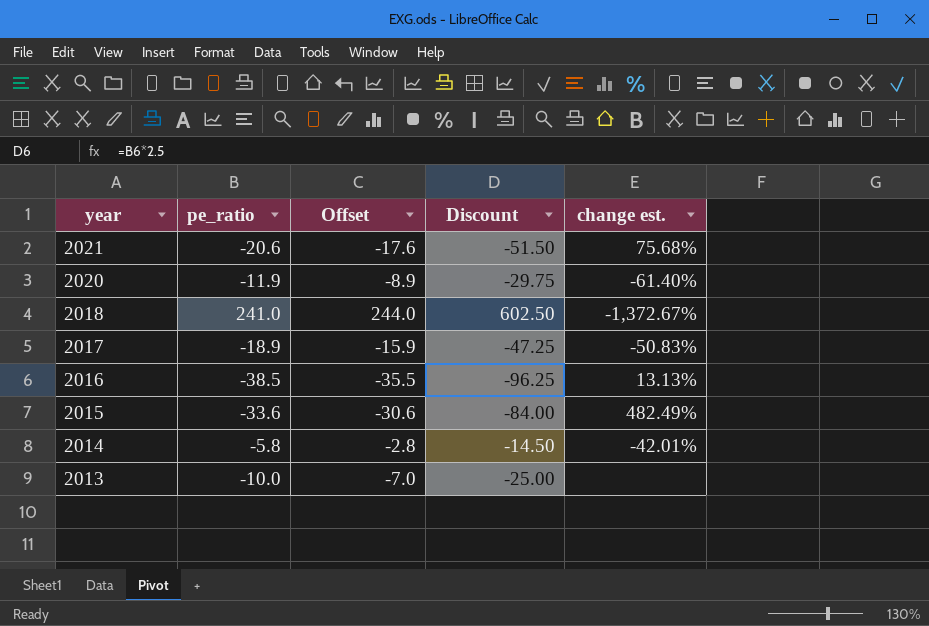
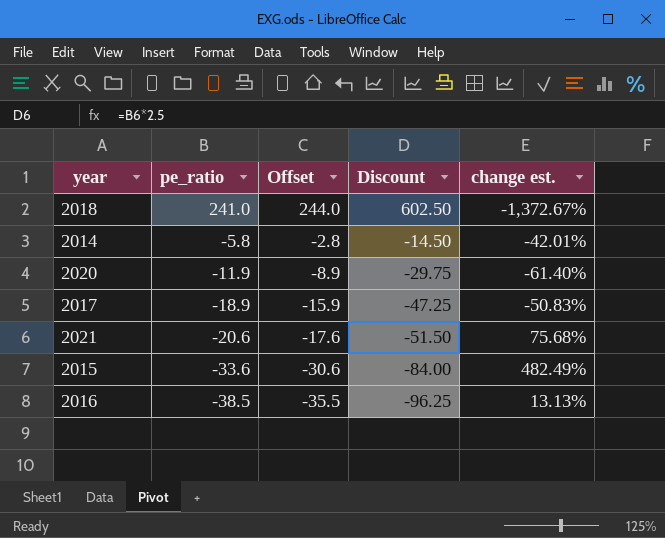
row order: year descending -> pe_ratio descending
row 2013: -10.0 | -7.0 | -25.00 | none -> none

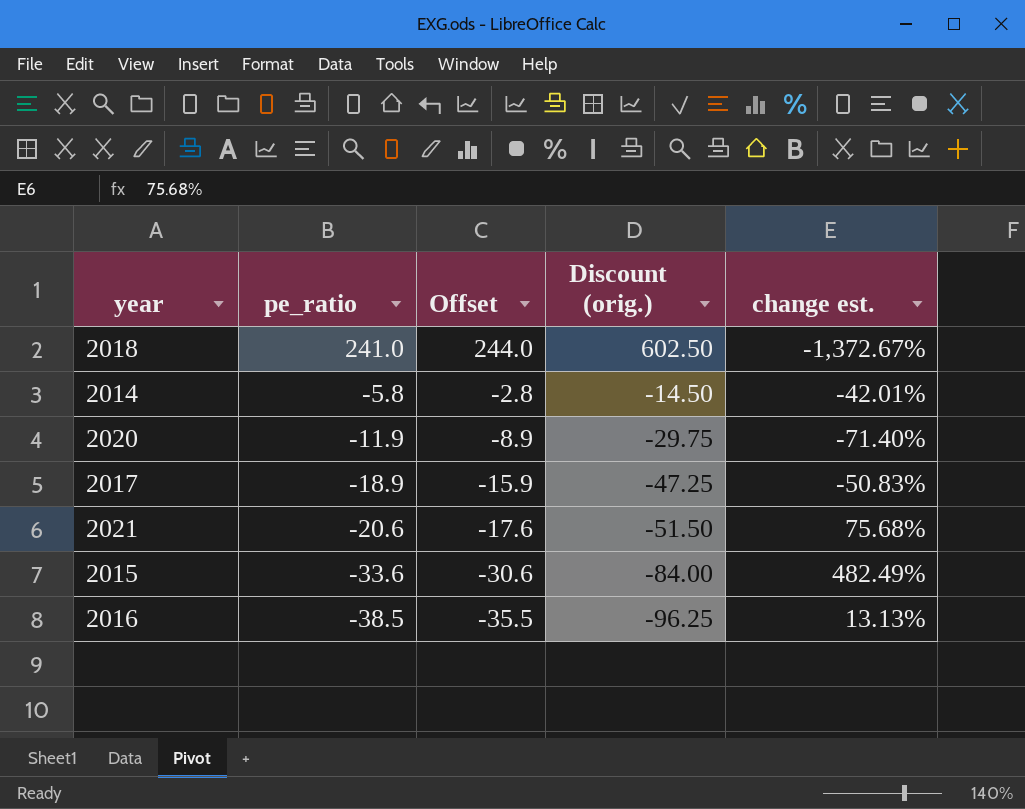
column name: Discount -> Discount (orig.)
2020 | change est.: -61.40% -> -71.40%

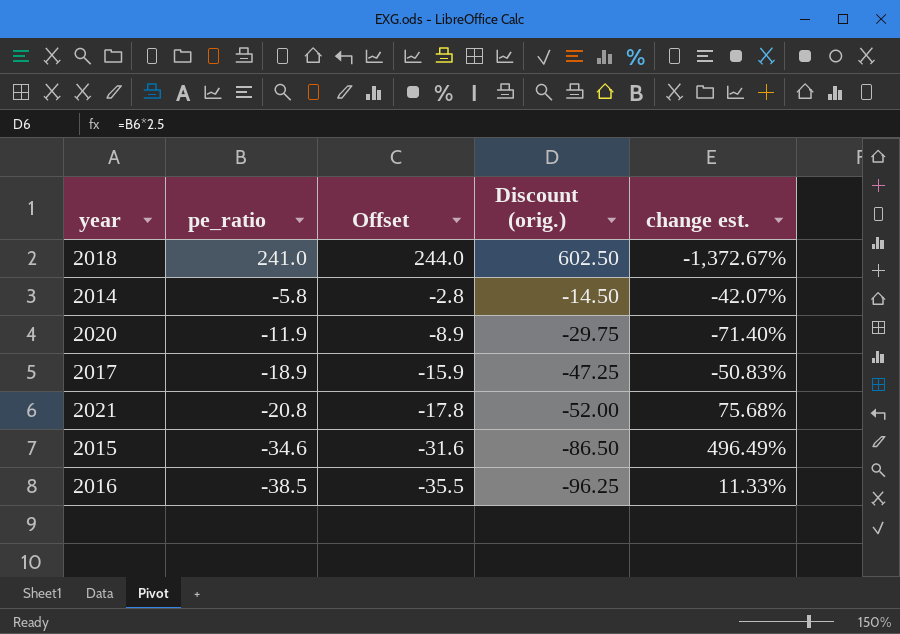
2014 | change est.: -42.01% -> -42.07%
2021 | pe_ratio: -20.6 -> -20.8
2021 | Offset: -17.6 -> -17.8
2021 | Discount (orig.): -51.50 -> -52.00
2015 | pe_ratio: -33.6 -> -34.6
2015 | Offset: -30.6 -> -31.6
2015 | Discount (orig.): -84.00 -> -86.50
2015 | change est.: 482.49% -> 496.49%
2016 | change est.: 13.13% -> 11.33%

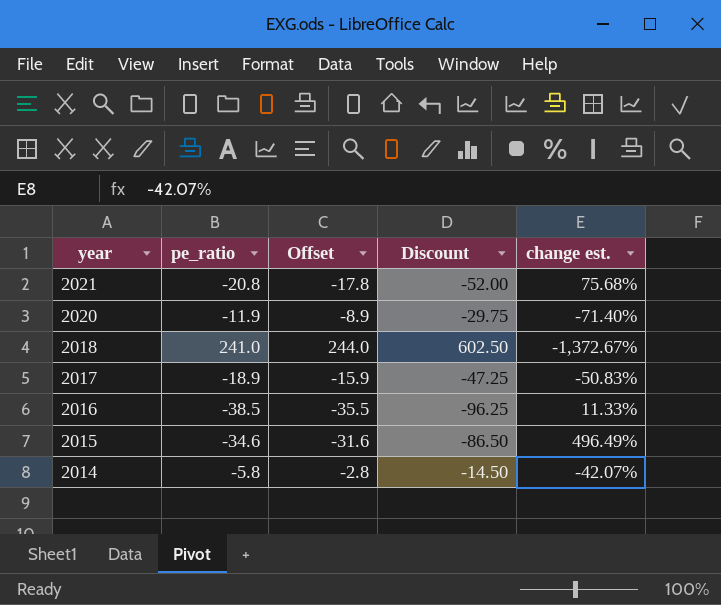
row order: pe_ratio descending -> year descending
column name: Discount (orig.) -> Discount

